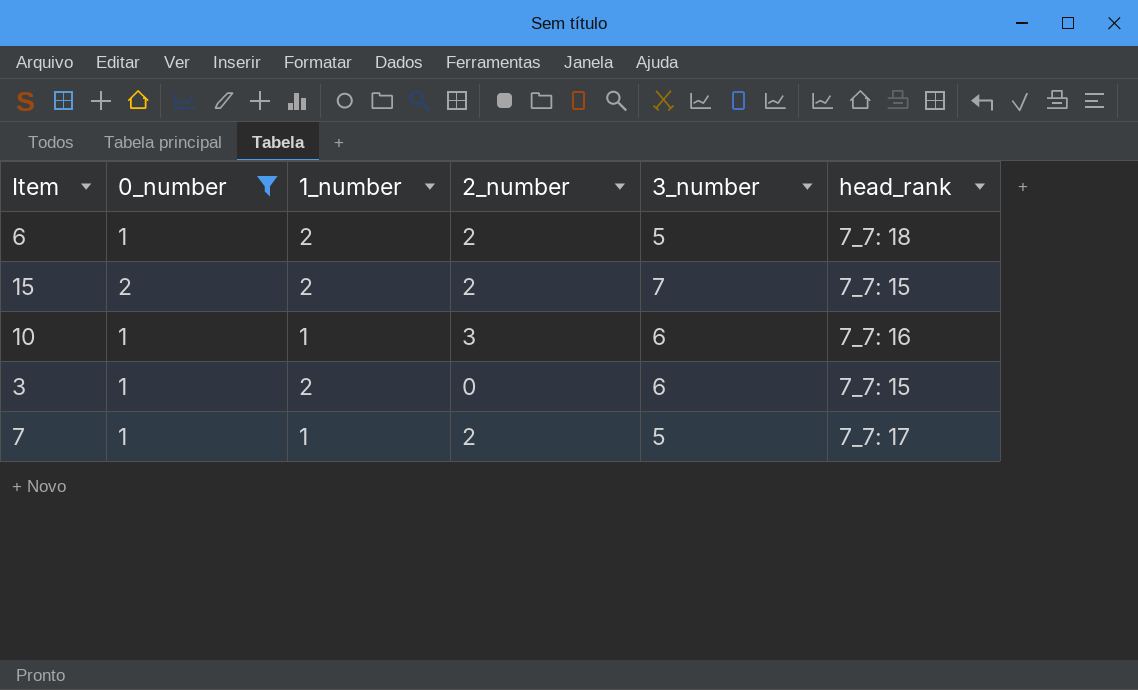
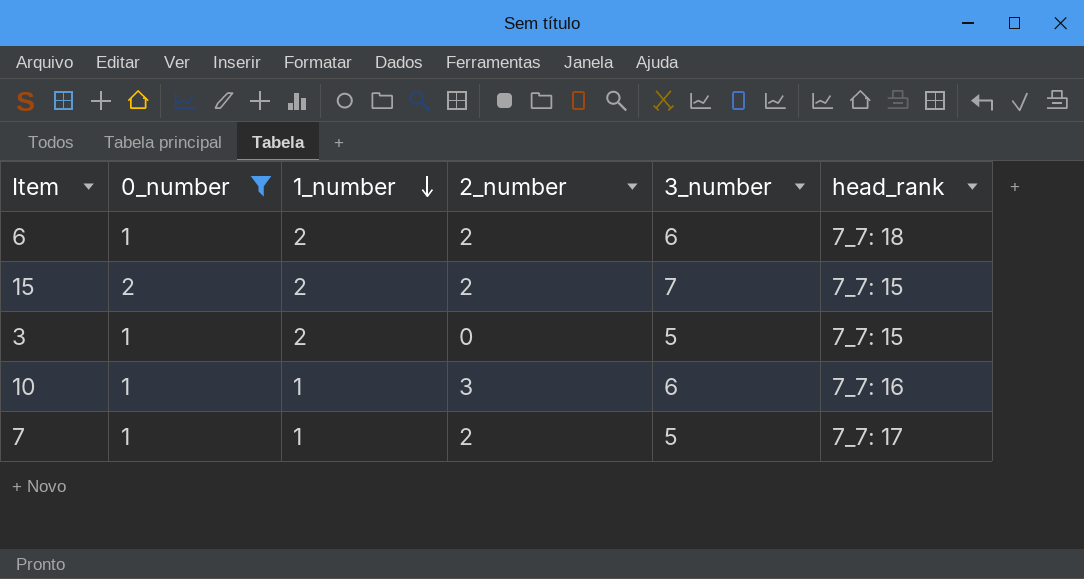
row order: none -> 1_number descending
6 | 3_number: 5 -> 6
3 | 3_number: 6 -> 5

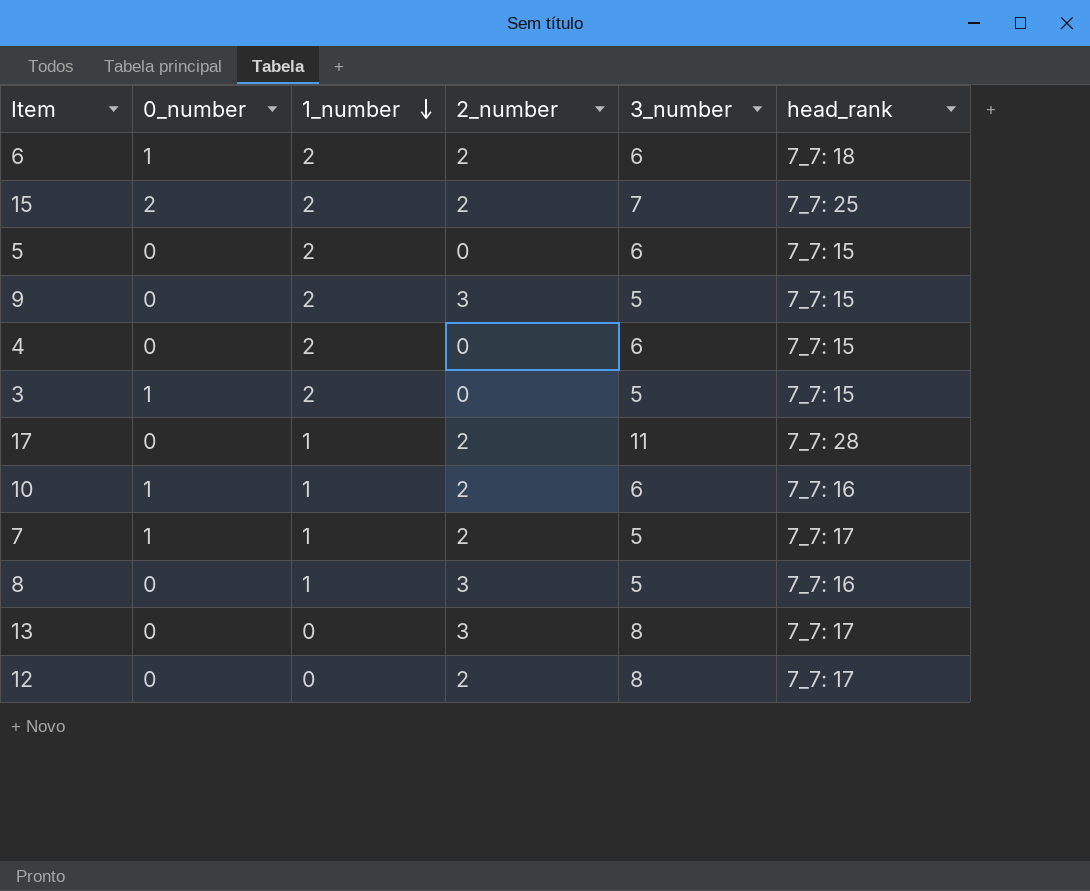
filter: 0_number != 0 -> none
15 | head_rank: 7_7: 15 -> 7_7: 25
10 | 2_number: 3 -> 2

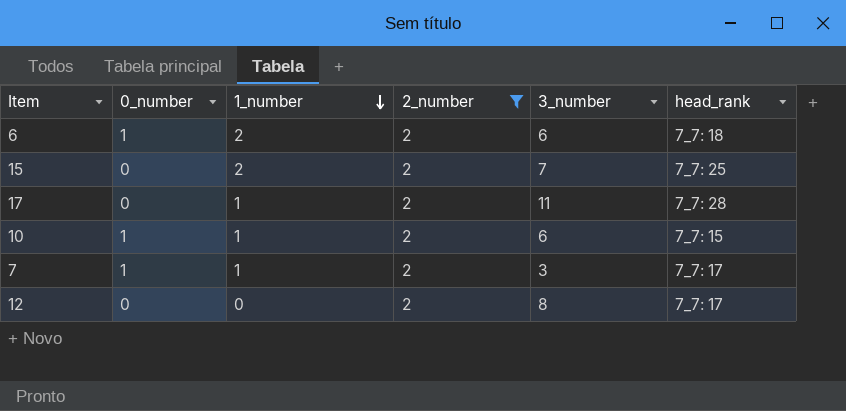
filter: none -> 2_number = 2
15 | 0_number: 2 -> 0
10 | head_rank: 7_7: 16 -> 7_7: 15
7 | 3_number: 5 -> 3

